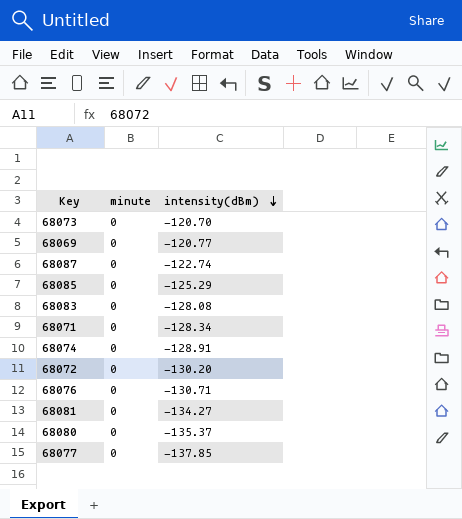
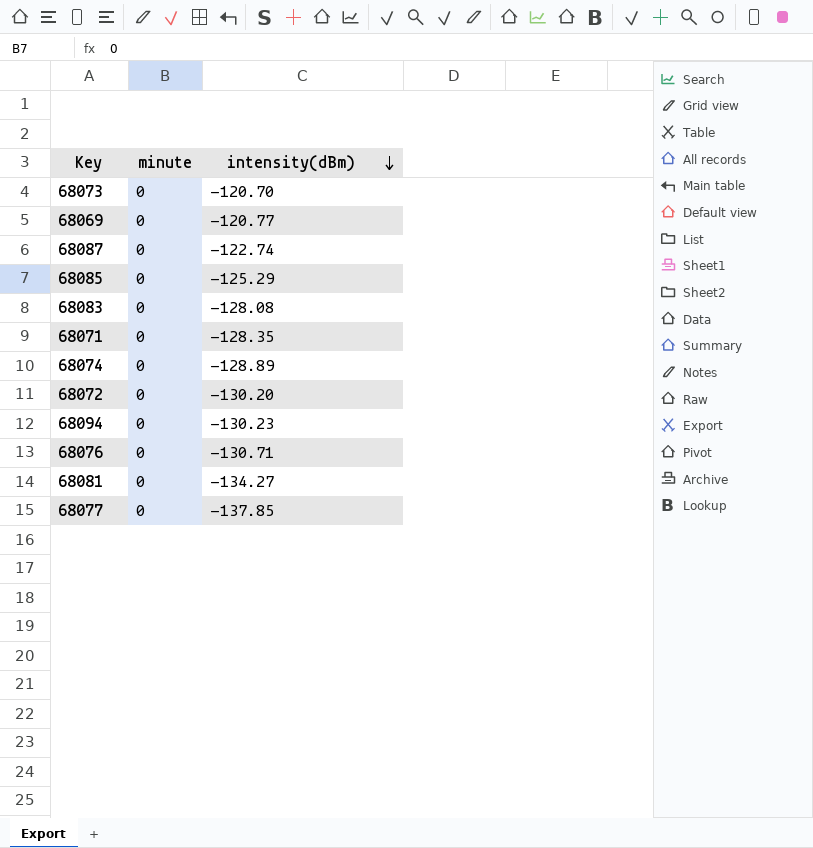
row 68080: 0 | -135.37 -> none
68071 | intensity(dBm): -128.34 -> -128.35
68074 | intensity(dBm): -128.91 -> -128.89
row 68094: none -> 0 | -130.23

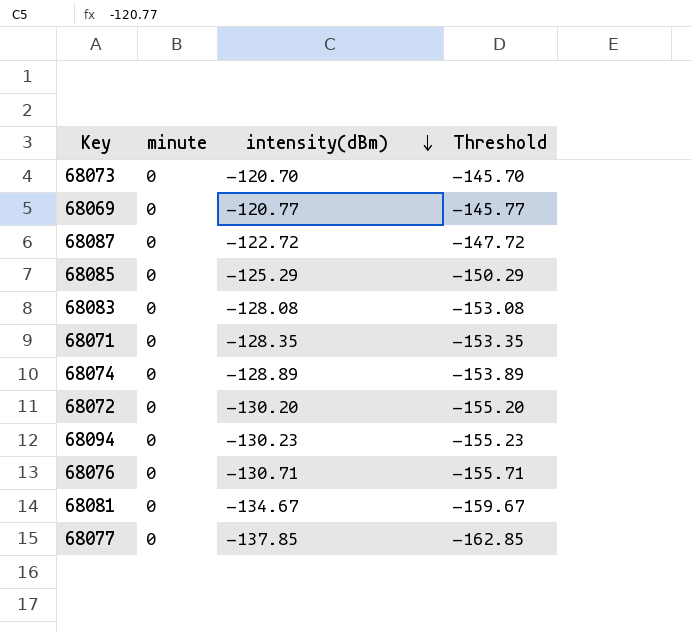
column Threshold | formula: none -> [intensity(dBm)] - 25
68087 | intensity(dBm): -122.74 -> -122.72
68081 | intensity(dBm): -134.27 -> -134.67

